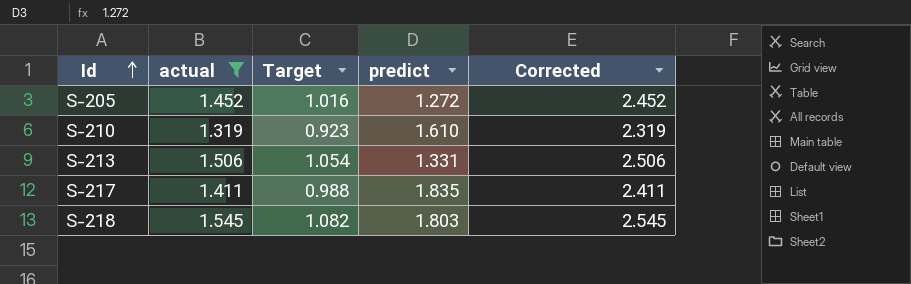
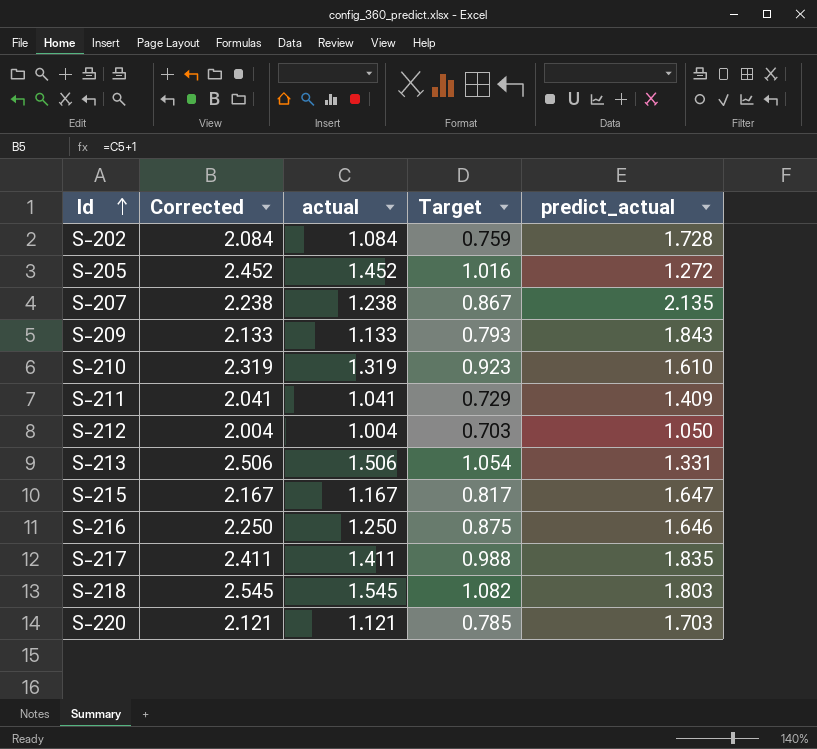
filter: actual >= 1.319 -> none
column Corrected | position: 5 -> 2
column name: predict -> predict_actual

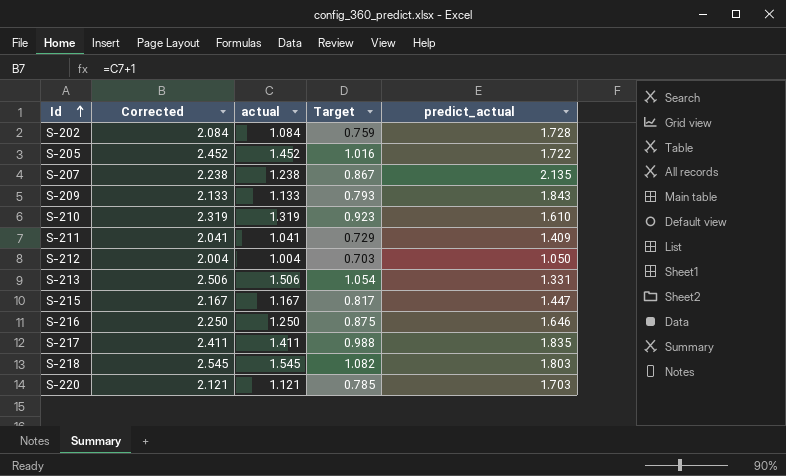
S-205 | predict_actual: 1.272 -> 1.722
S-215 | predict_actual: 1.647 -> 1.447

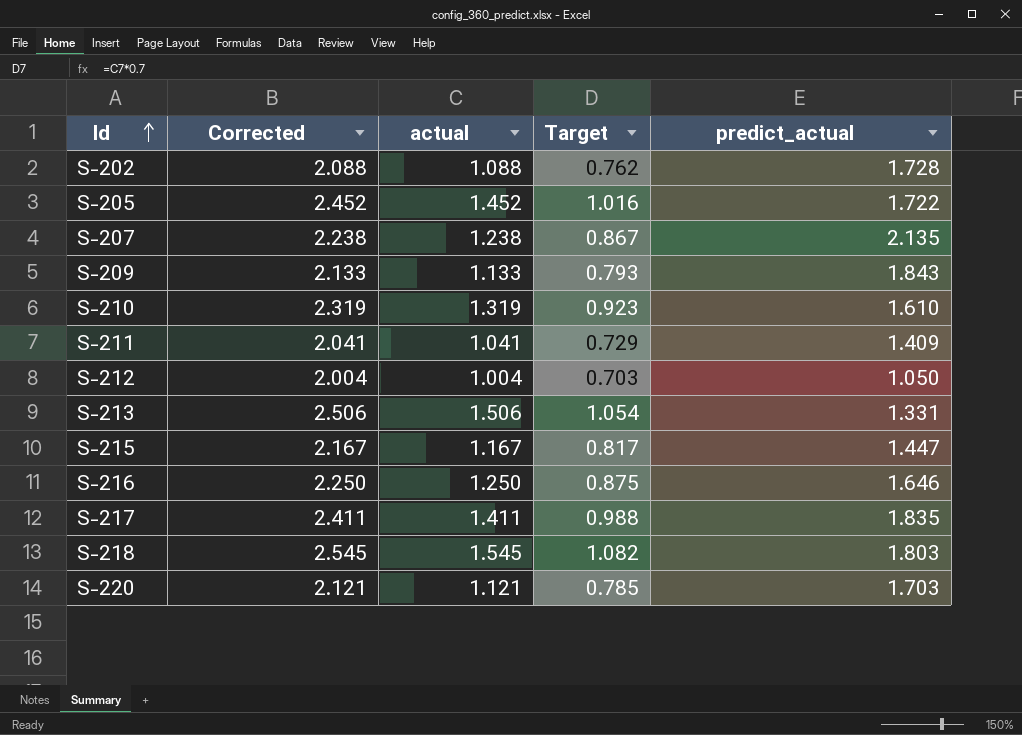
S-202 | Corrected: 2.084 -> 2.088
S-202 | actual: 1.084 -> 1.088
S-202 | Target: 0.759 -> 0.762

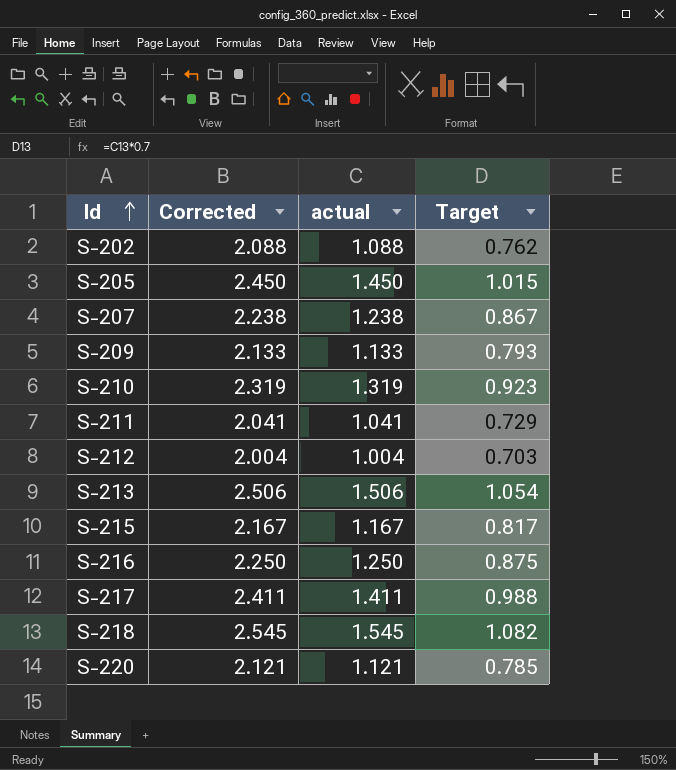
column predict_actual | position: 5 -> none
S-205 | Corrected: 2.452 -> 2.450
S-205 | actual: 1.452 -> 1.450
S-205 | Target: 1.016 -> 1.015

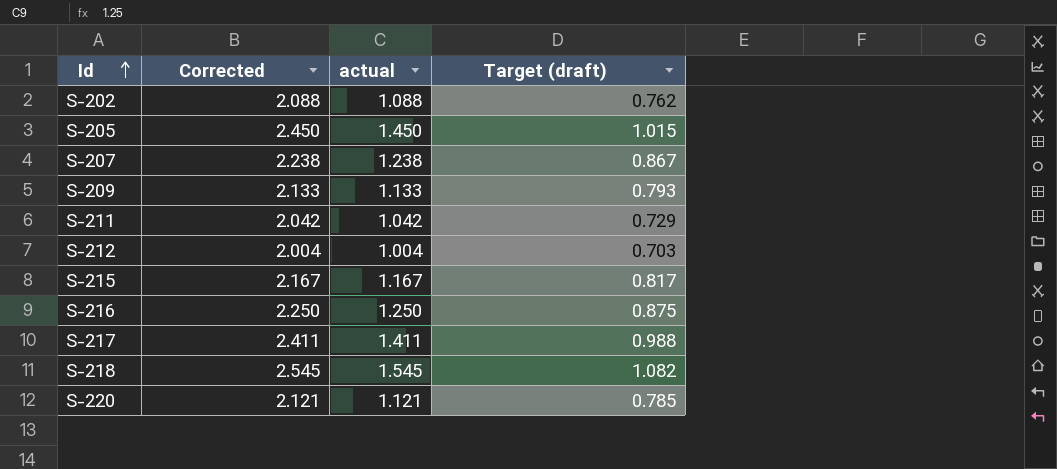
column name: Target -> Target (draft)
row S-210: 2.319 | 1.319 | 0.923 -> none
row S-213: 2.506 | 1.506 | 1.054 -> none
S-211 | Corrected: 2.041 -> 2.042
S-211 | actual: 1.041 -> 1.042

